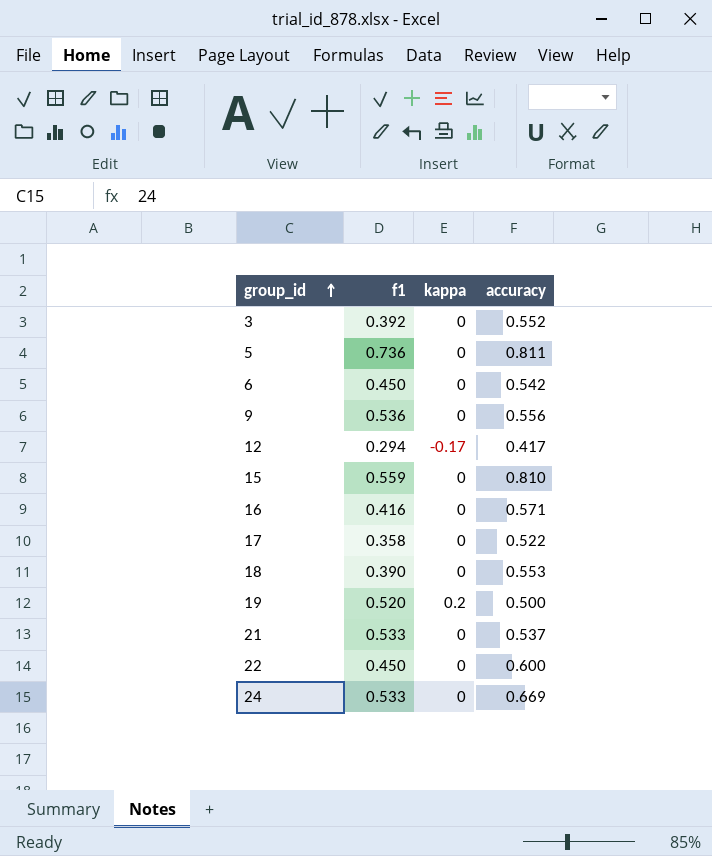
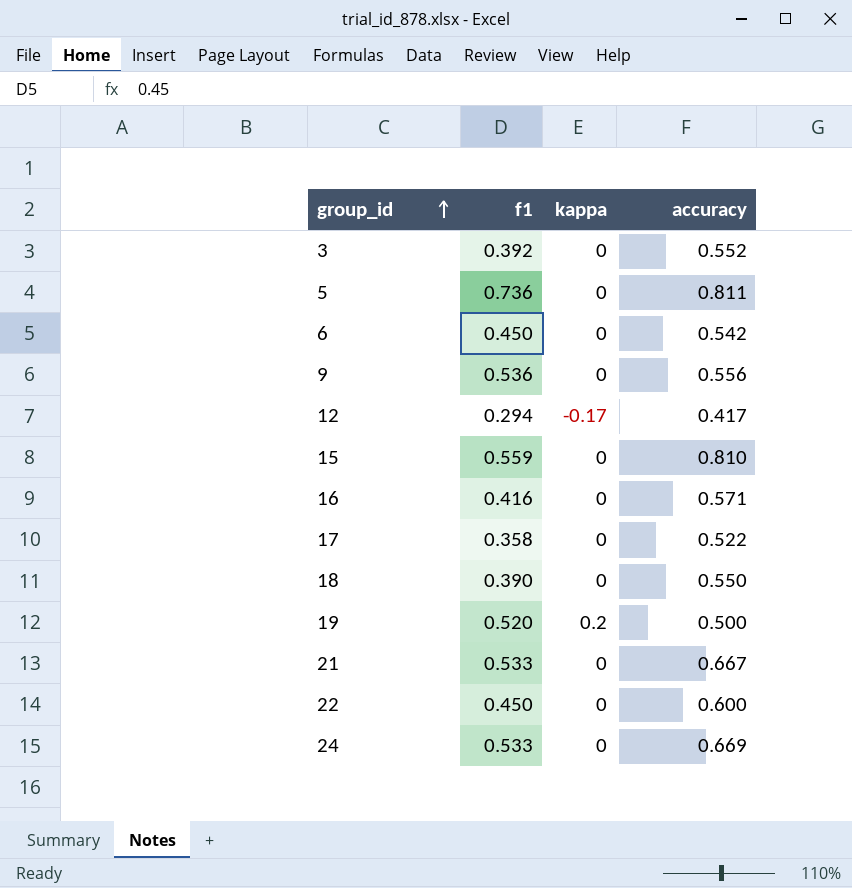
18 | accuracy: 0.553 -> 0.550
21 | accuracy: 0.537 -> 0.667

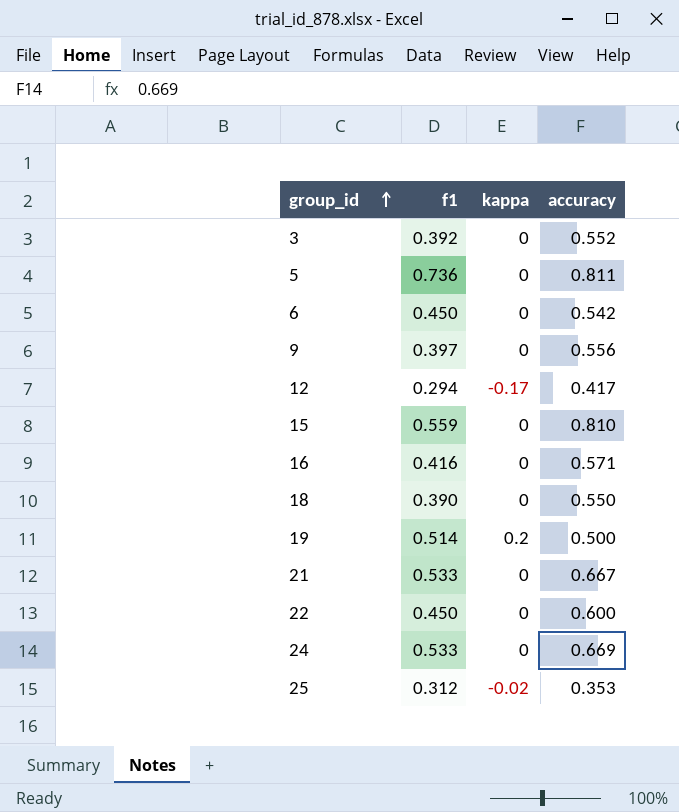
row 17: 0.358 | 0 | 0.522 -> none
9 | f1: 0.536 -> 0.397
19 | f1: 0.520 -> 0.514
row 25: none -> 0.312 | -0.02 | 0.353

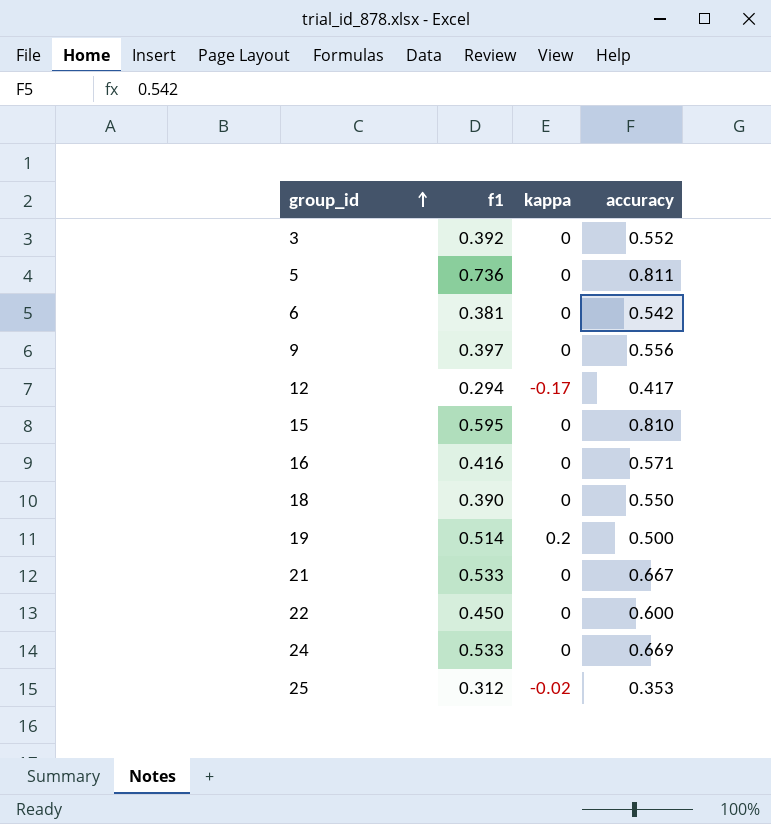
6 | f1: 0.450 -> 0.381
15 | f1: 0.559 -> 0.595

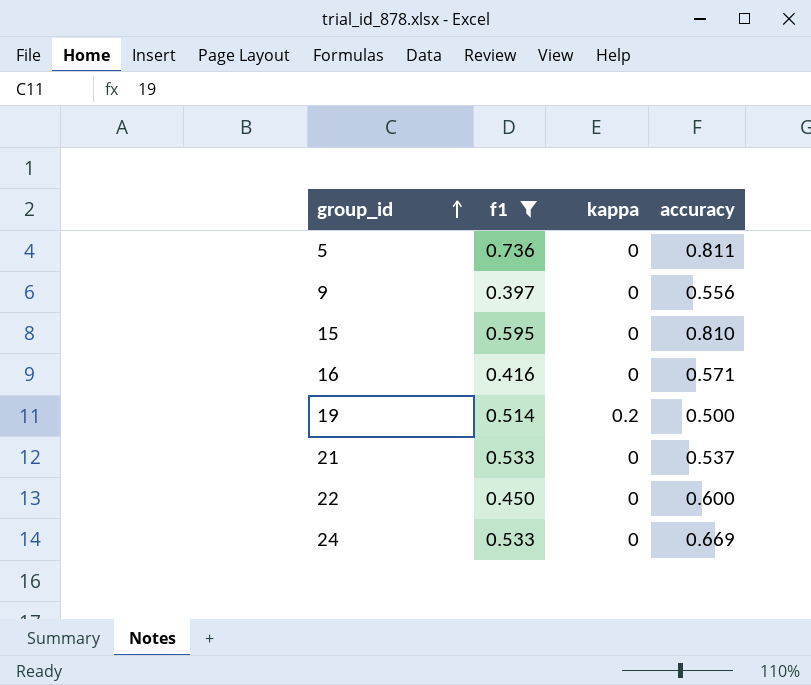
filter: none -> f1 >= 0.397
21 | accuracy: 0.667 -> 0.537

